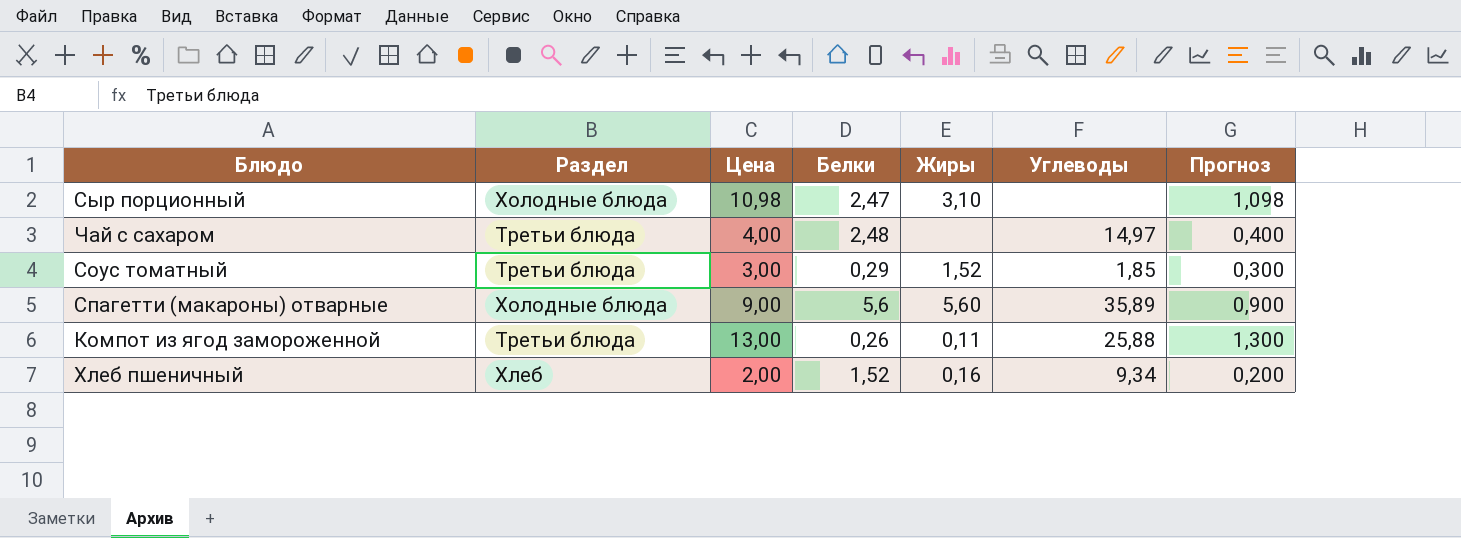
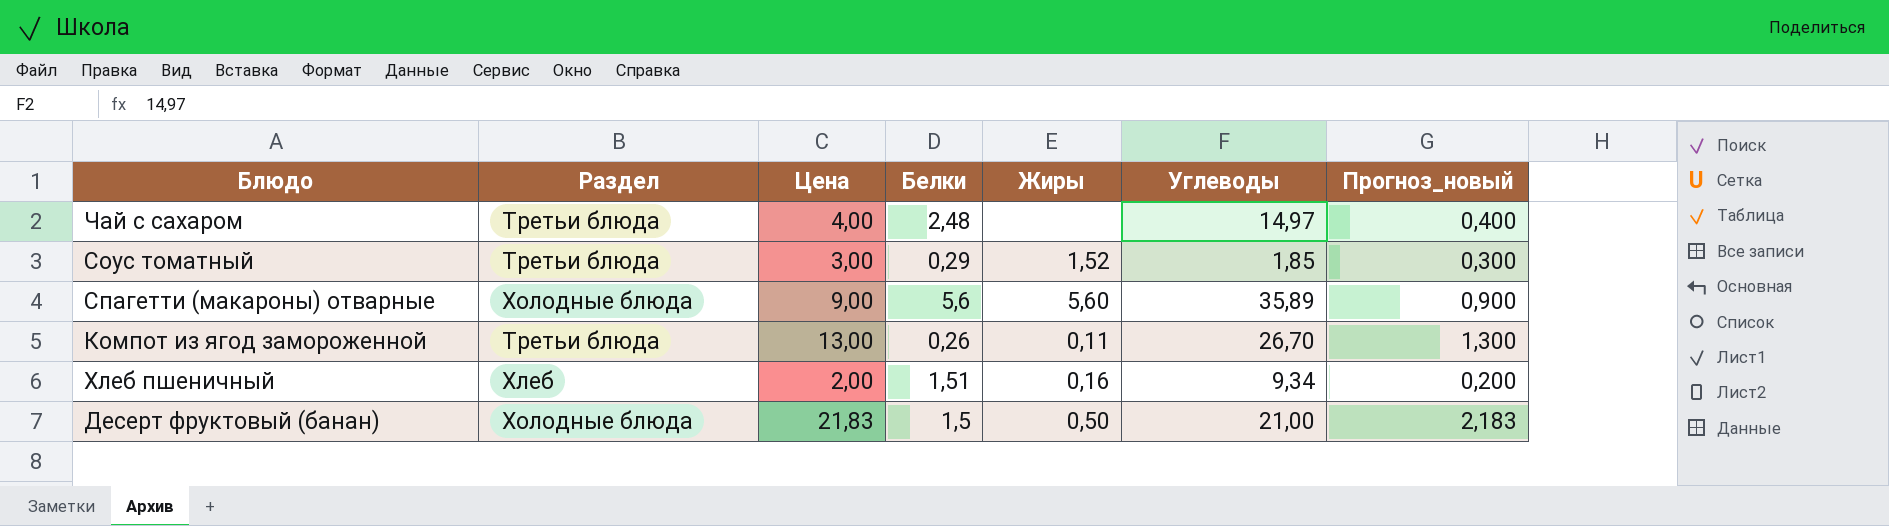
column name: Прогноз -> Прогноз_новый
row Сыр порционный: Холодные блюда | 10,98 | 2,47 | 3,10 | none | 1,098 -> none
Компот из ягод замороженной | Углеводы: 25,88 -> 26,70
Хлеб пшеничный | Белки: 1,52 -> 1,51
row Десерт фруктовый (банан): none -> Холодные блюда | 21,83 | 1,5 | 0,50 | 21,00 | 2,183

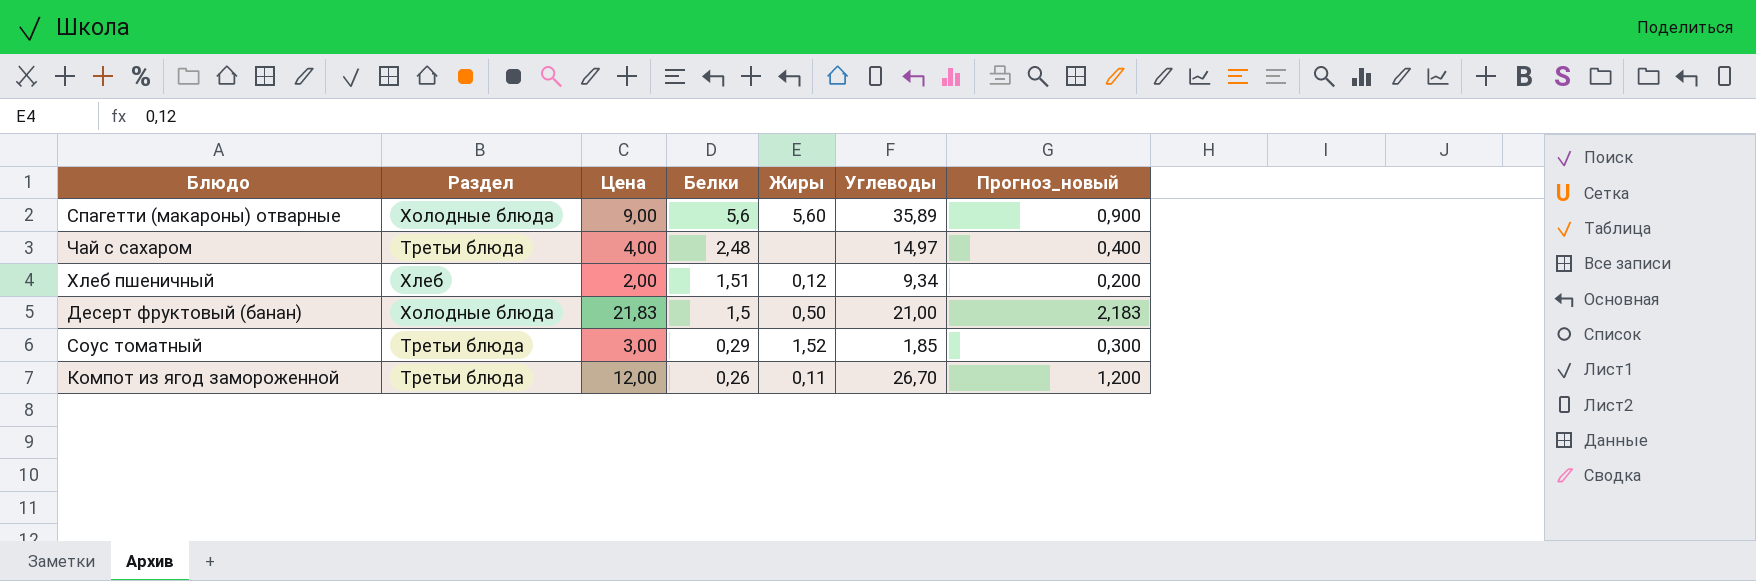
row order: none -> Белки descending
Хлеб пшеничный | Жиры: 0,16 -> 0,12
Компот из ягод замороженной | Цена: 13,00 -> 12,00
Компот из ягод замороженной | Прогноз_новый: 1,300 -> 1,200

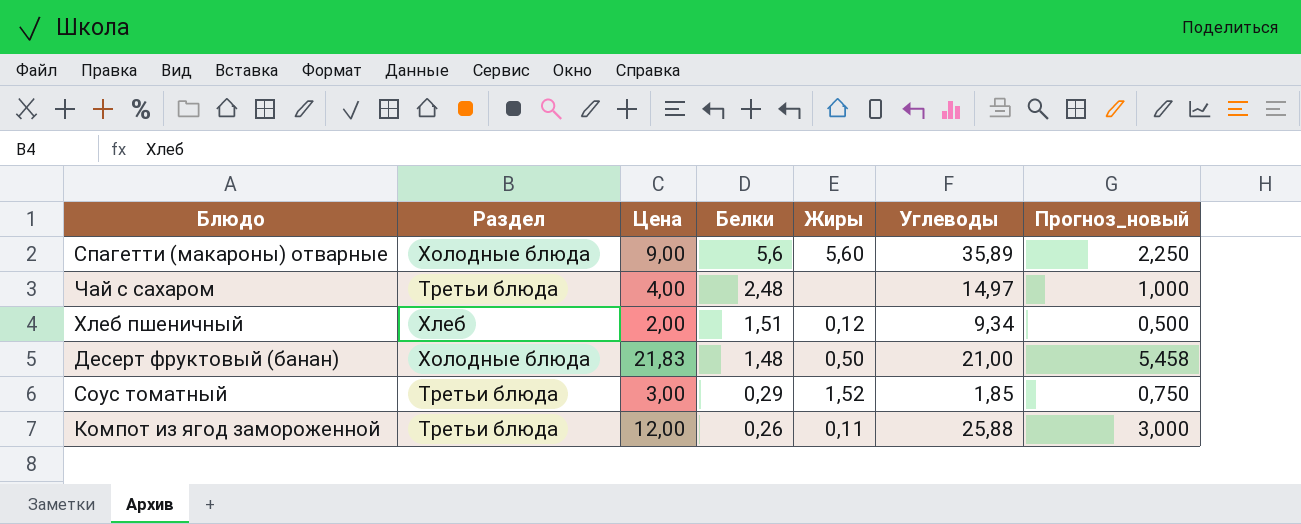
column Прогноз_новый | formula: [Цена] * 0,1 -> [Цена] * 0,25
Десерт фруктовый (банан) | Белки: 1,5 -> 1,48
Компот из ягод замороженной | Углеводы: 26,70 -> 25,88

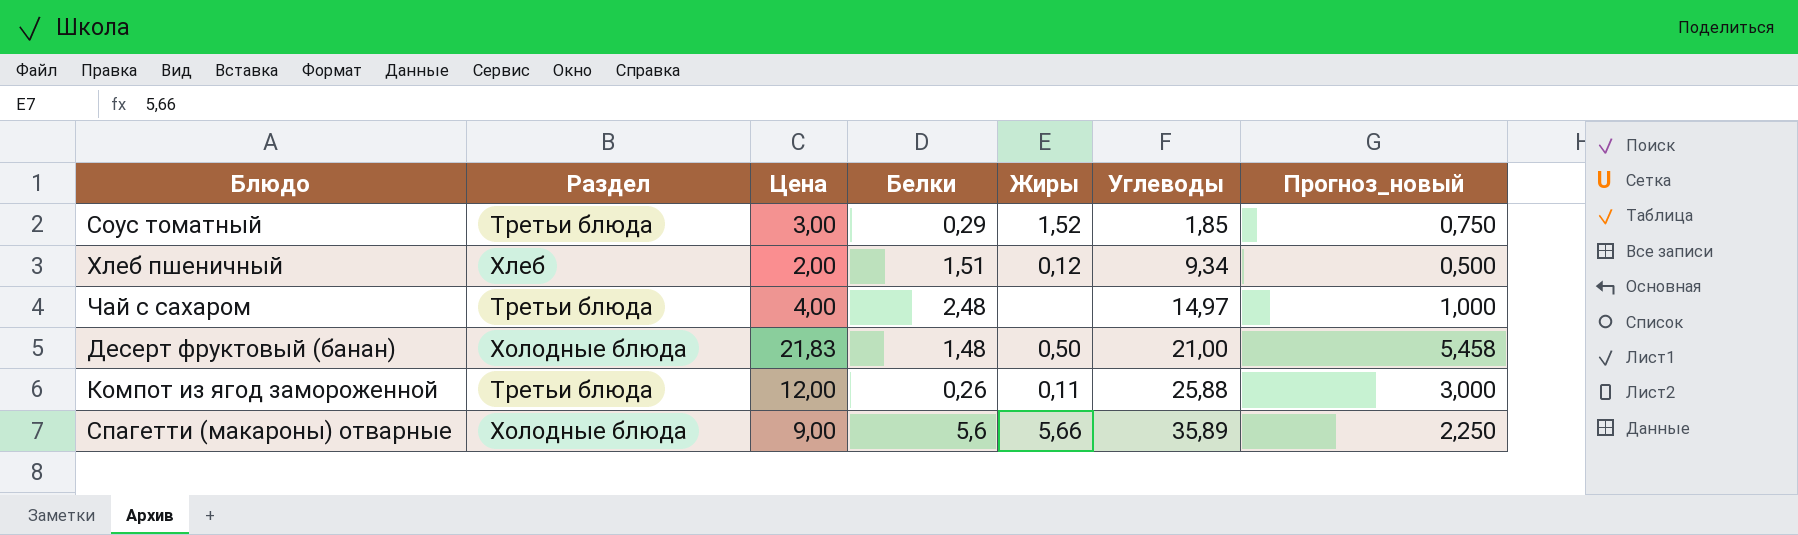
row order: Белки descending -> Углеводы ascending
Спагетти (макароны) отварные | Жиры: 5,60 -> 5,66

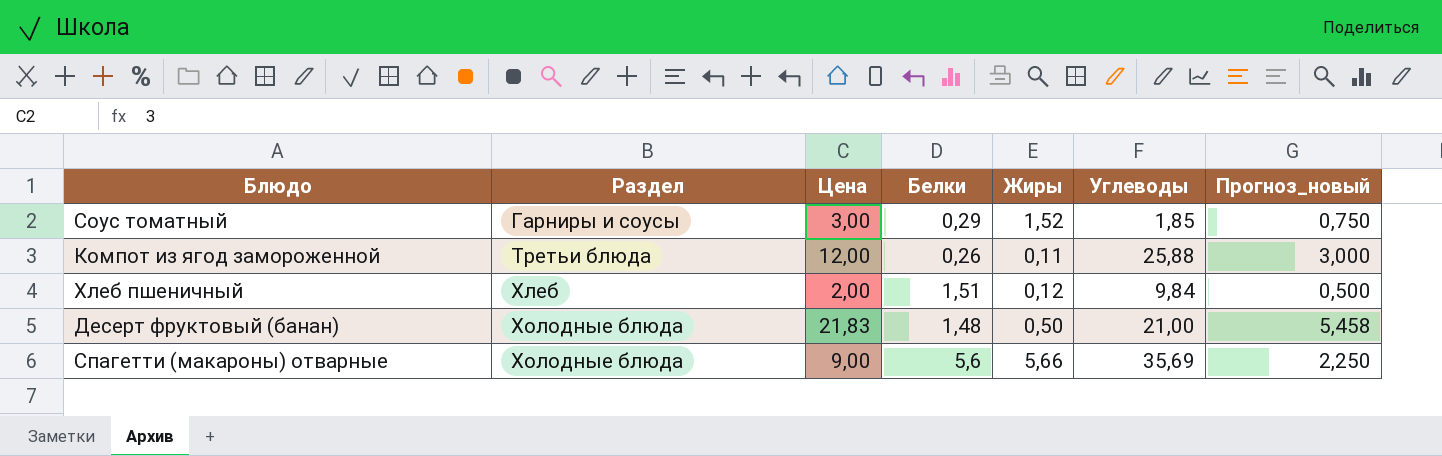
row order: Углеводы ascending -> Раздел ascending
row Чай с сахаром: Третьи блюда | 4,00 | 2,48 | none | 14,97 | 1,000 -> none
Соус томатный | Раздел: Третьи блюда -> Гарниры и соусы
Хлеб пшеничный | Углеводы: 9,34 -> 9,84
Спагетти (макароны) отварные | Углеводы: 35,89 -> 35,69

